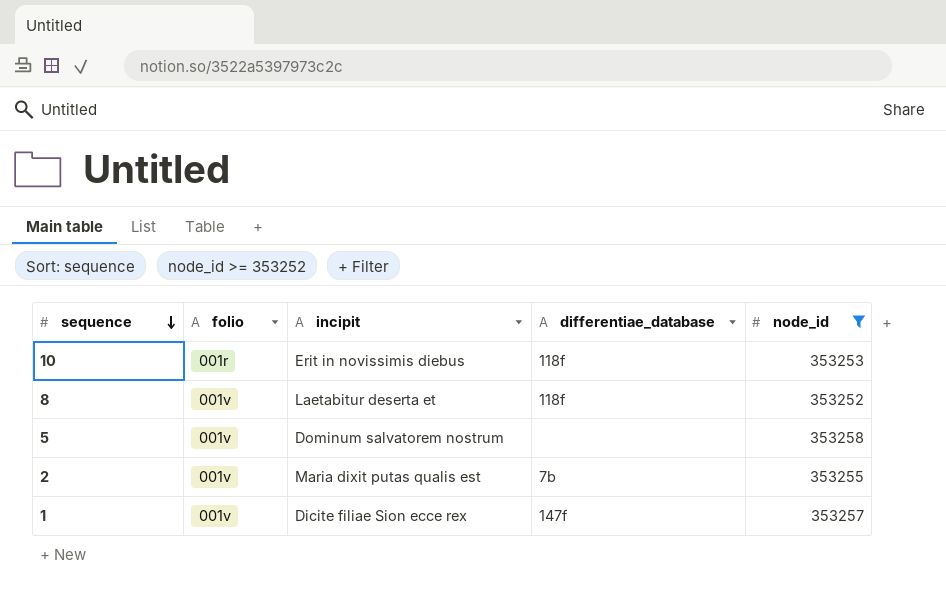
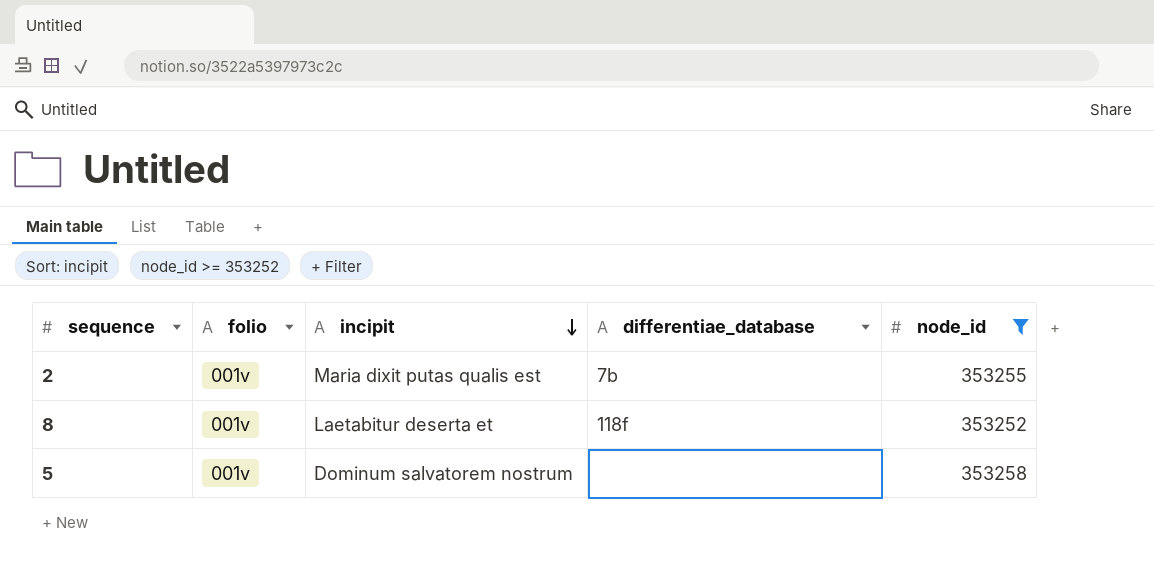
row order: sequence descending -> incipit descending
row 10: 001r | Erit in novissimis diebus | 118f | 353253 -> none
row 1: 001v | Dicite filiae Sion ecce rex | 147f | 353257 -> none

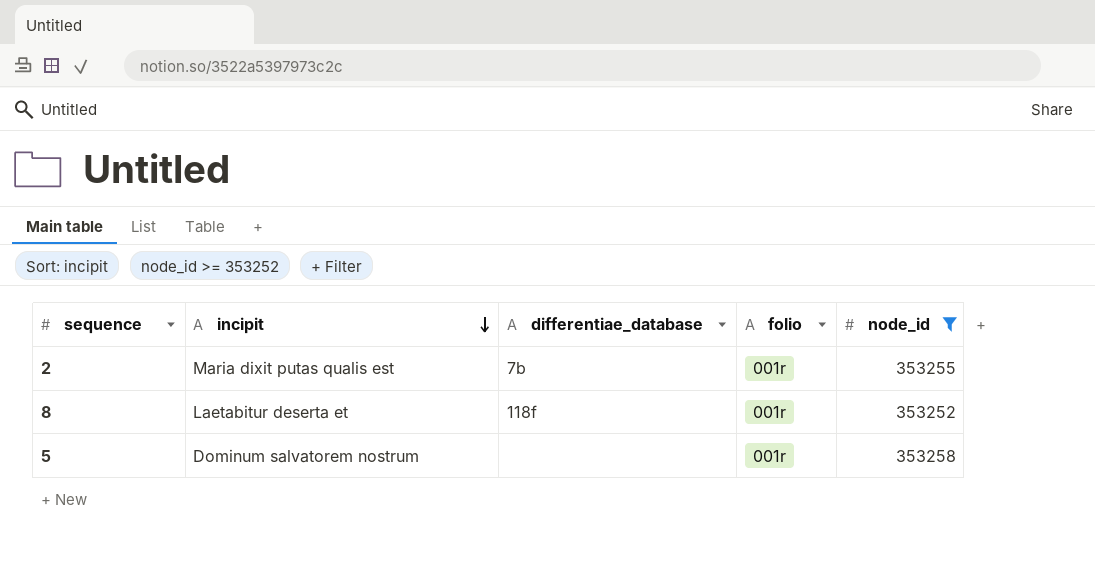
column folio | position: 2 -> 4
2 | folio: 001v -> 001r
8 | folio: 001v -> 001r
5 | folio: 001v -> 001r

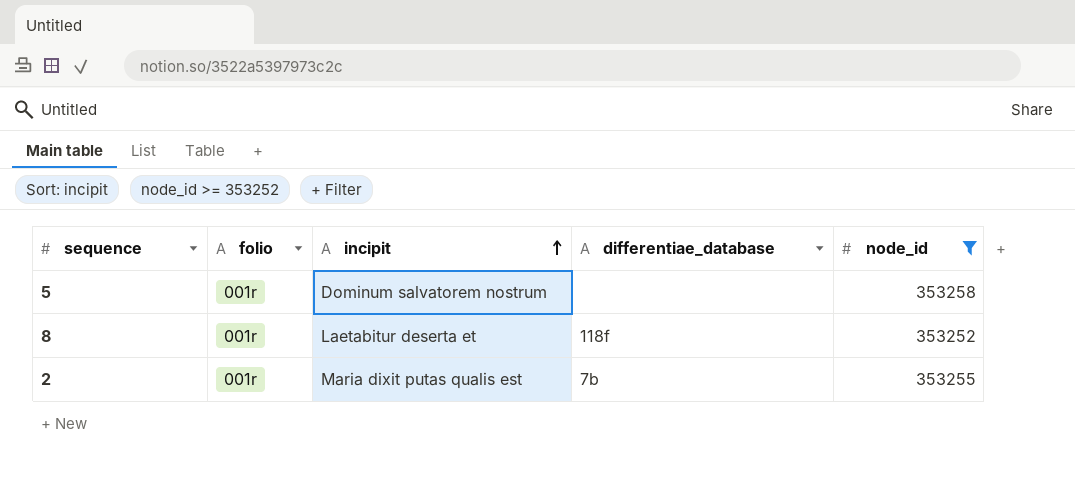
row order: incipit descending -> incipit ascending
column folio | position: 4 -> 2

